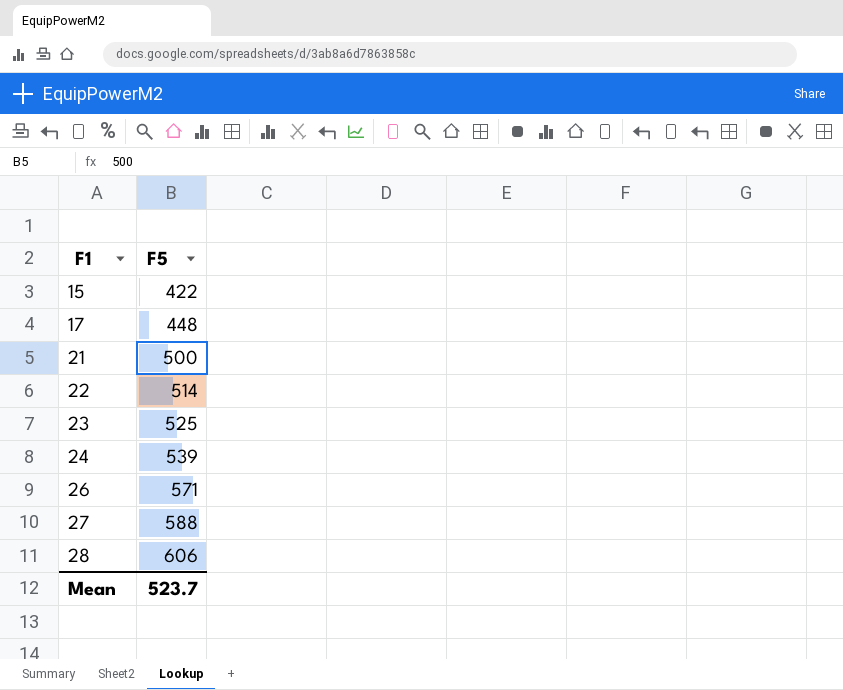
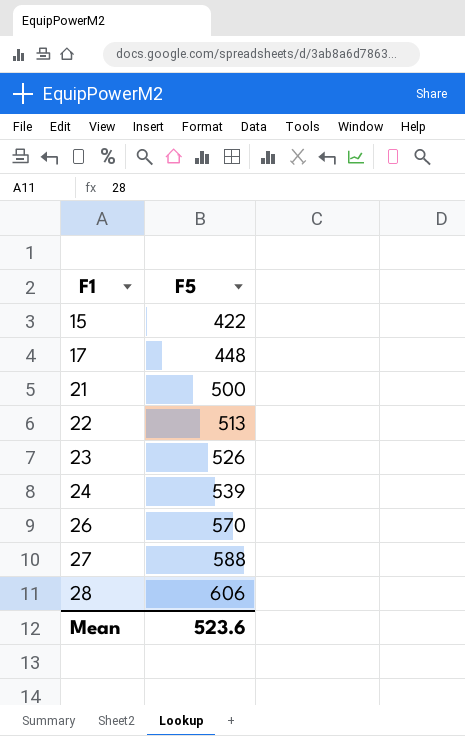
22 | F5: 514 -> 513
23 | F5: 525 -> 526
26 | F5: 571 -> 570
Mean | F5: 523.7 -> 523.6

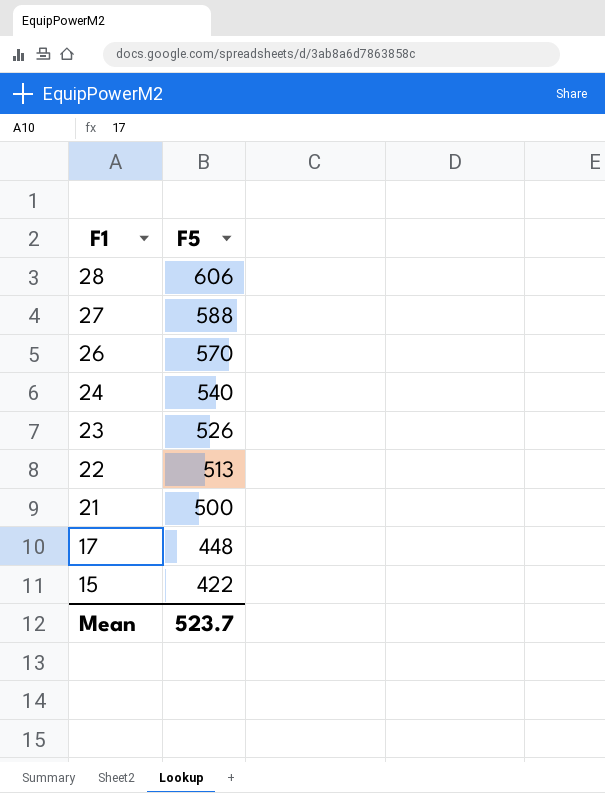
row order: F1 ascending -> F1 descending
24 | F5: 539 -> 540
Mean | F5: 523.6 -> 523.7

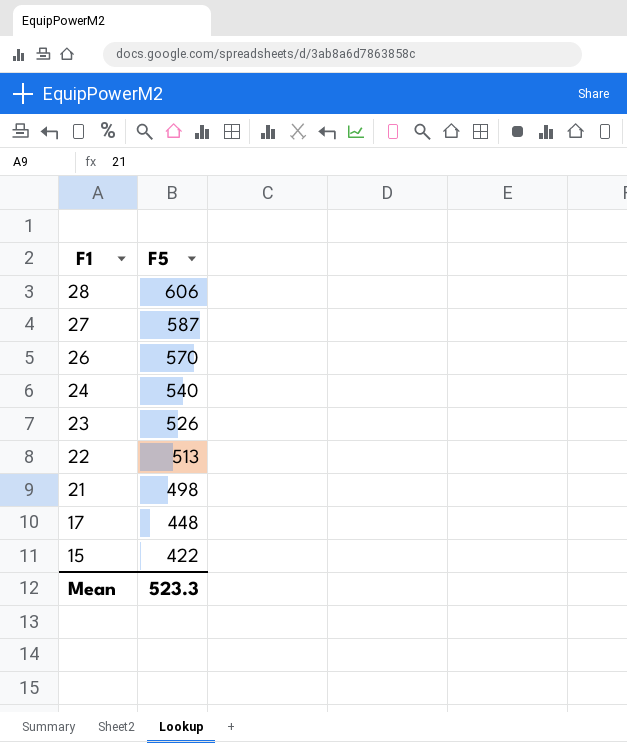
27 | F5: 588 -> 587
21 | F5: 500 -> 498
Mean | F5: 523.7 -> 523.3

